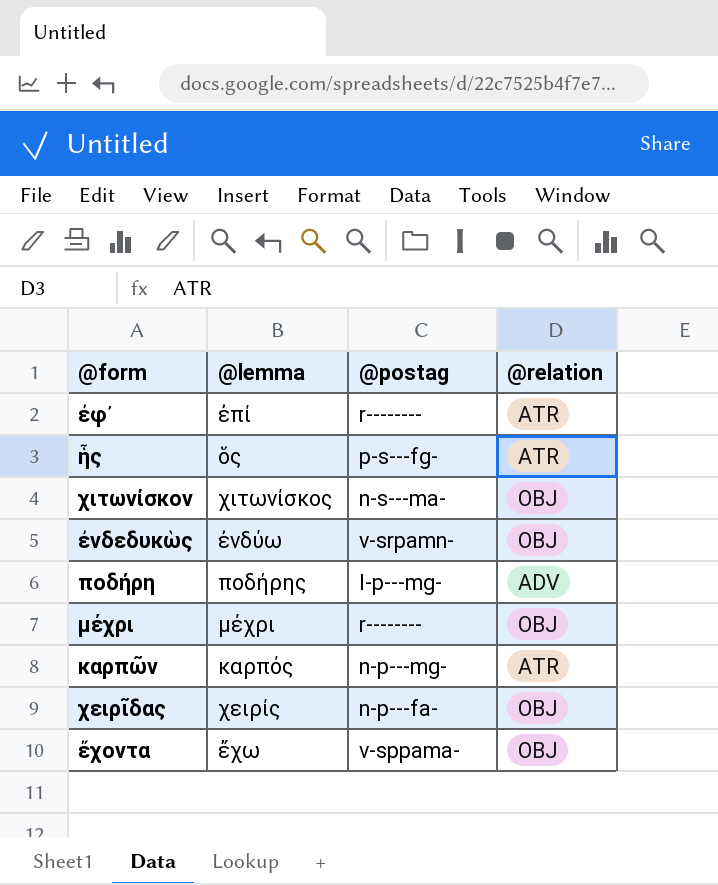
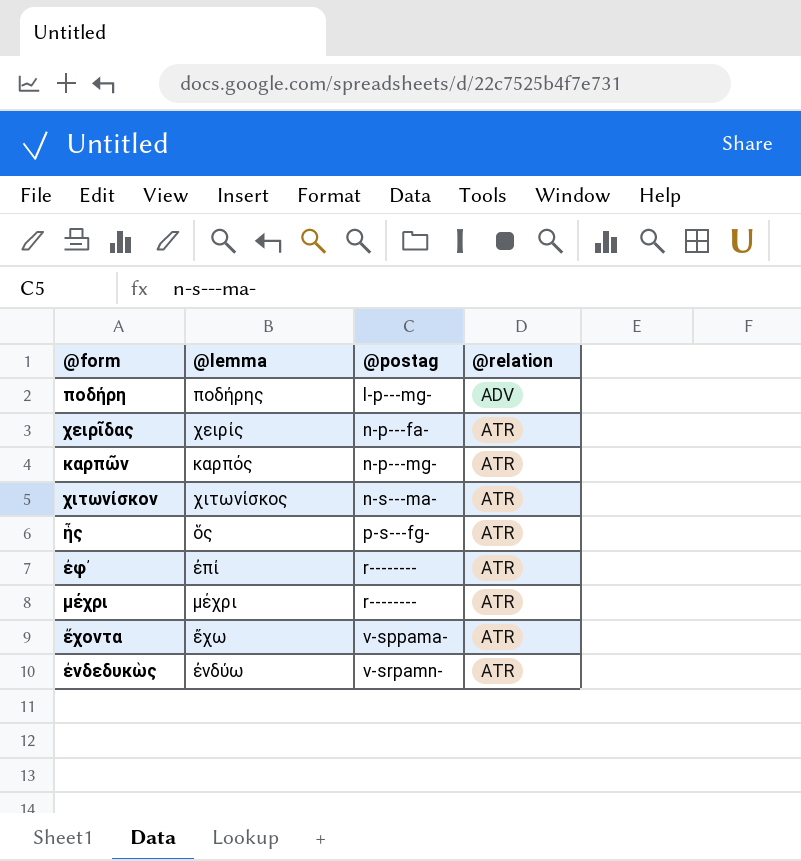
row order: none -> @postag ascending
χειρῖδας | @relation: OBJ -> ATR
χιτωνίσκον | @relation: OBJ -> ATR
μέχρι | @relation: OBJ -> ATR
ἔχοντα | @relation: OBJ -> ATR
ἐνδεδυκὼς | @relation: OBJ -> ATR

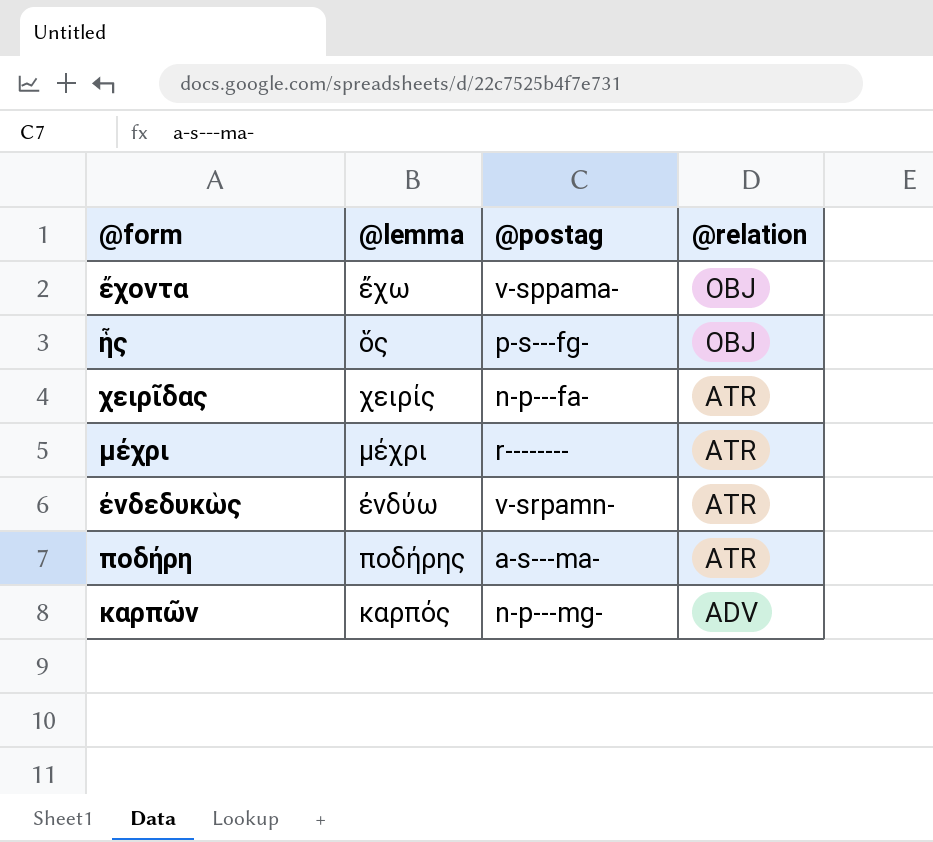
row order: @postag ascending -> @relation descending
row χιτωνίσκον: χιτωνίσκος | n-s---ma- | ATR -> none
row ἐφ᾽: ἐπί | r-------- | ATR -> none
ἔχοντα | @relation: ATR -> OBJ
ἧς | @relation: ATR -> OBJ
ποδήρη | @postag: l-p---mg- -> a-s---ma-
ποδήρη | @relation: ADV -> ATR
καρπῶν | @relation: ATR -> ADV

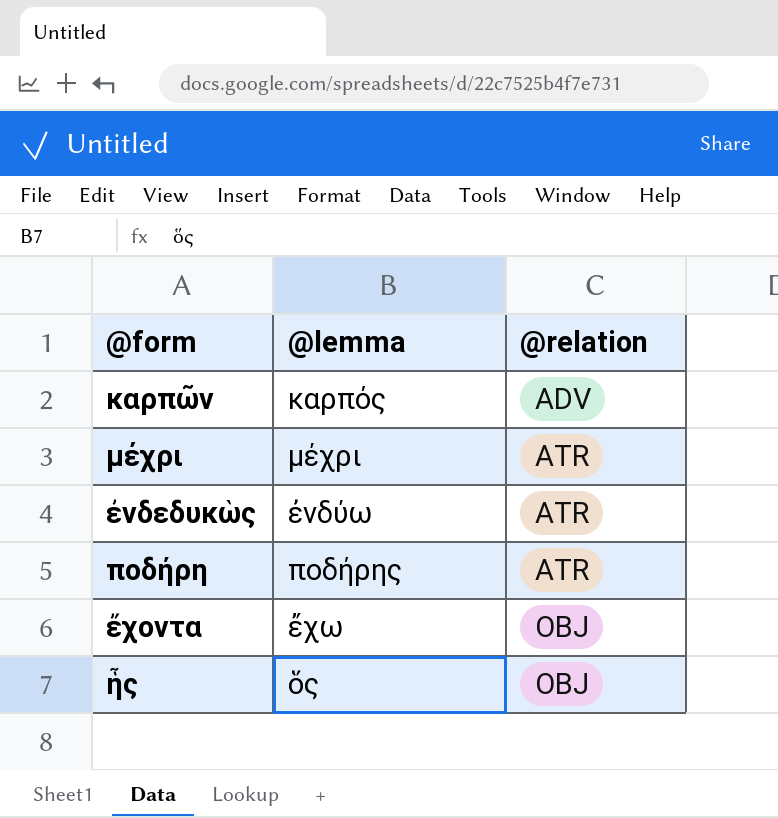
row order: @relation descending -> @relation ascending
column @postag | position: 3 -> none
row χειρῖδας: χειρίς | n-p---fa- | ATR -> none

